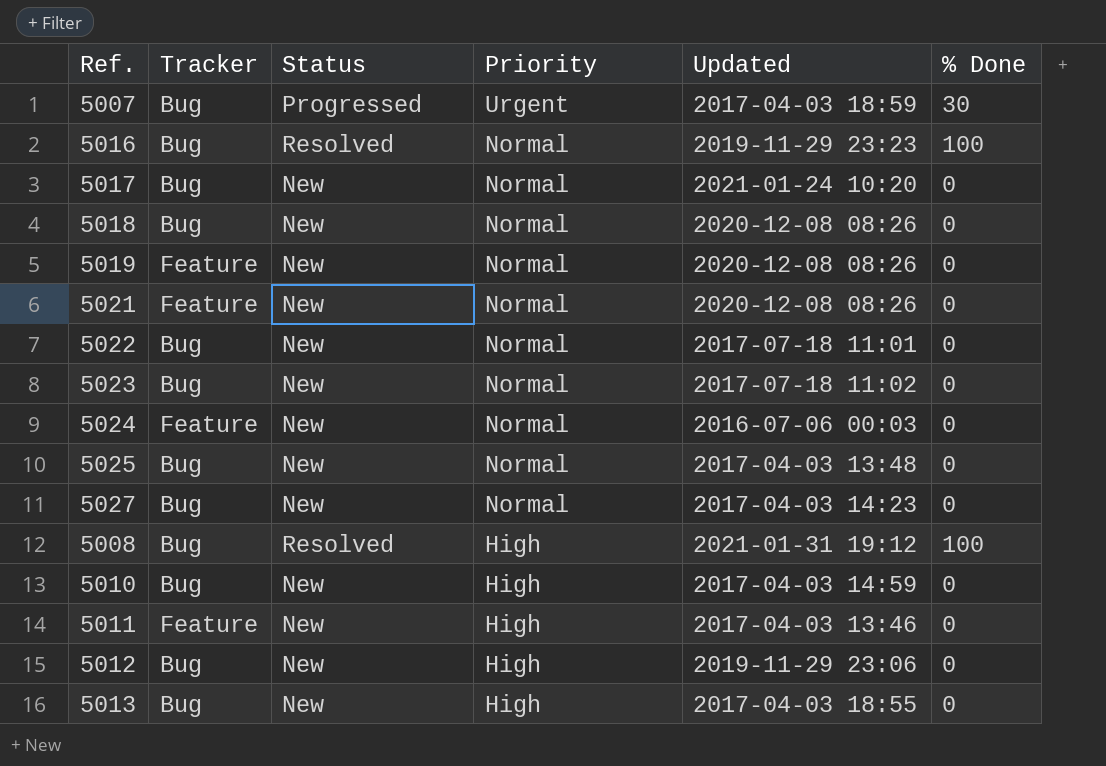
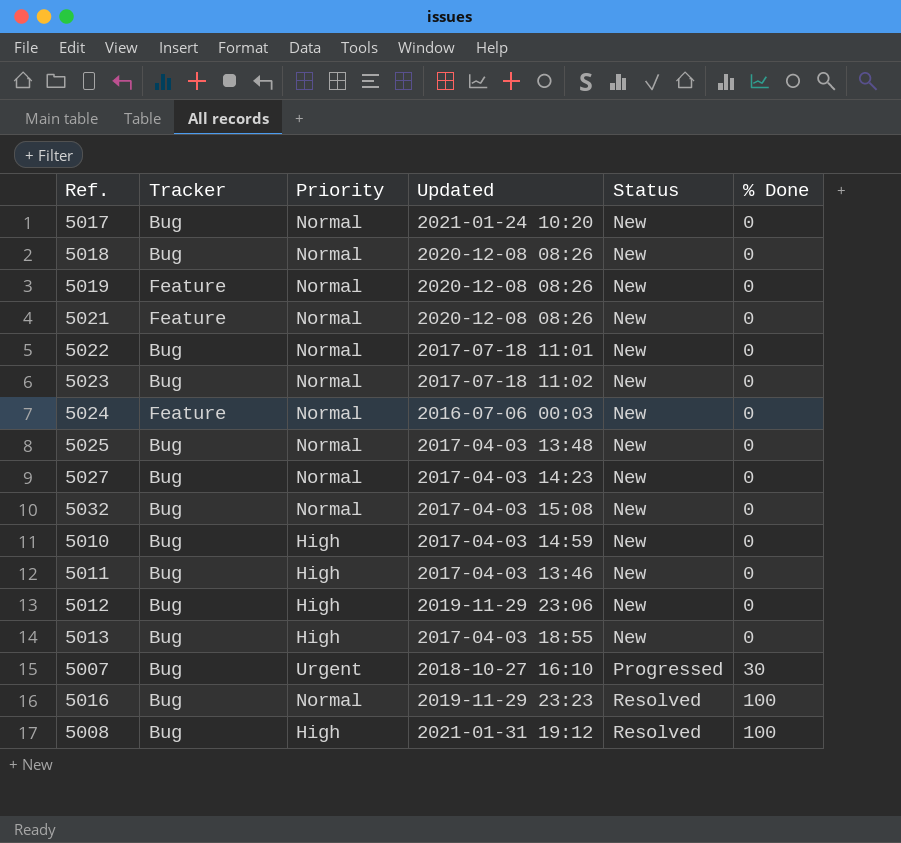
row order: Priority descending -> Status ascending
column Status | position: 3 -> 5
row 5032: none -> Bug | Normal | 2017-04-03 15:08 | New | 0
5011 | Tracker: Feature -> Bug
5007 | Updated: 2017-04-03 18:59 -> 2018-10-27 16:10

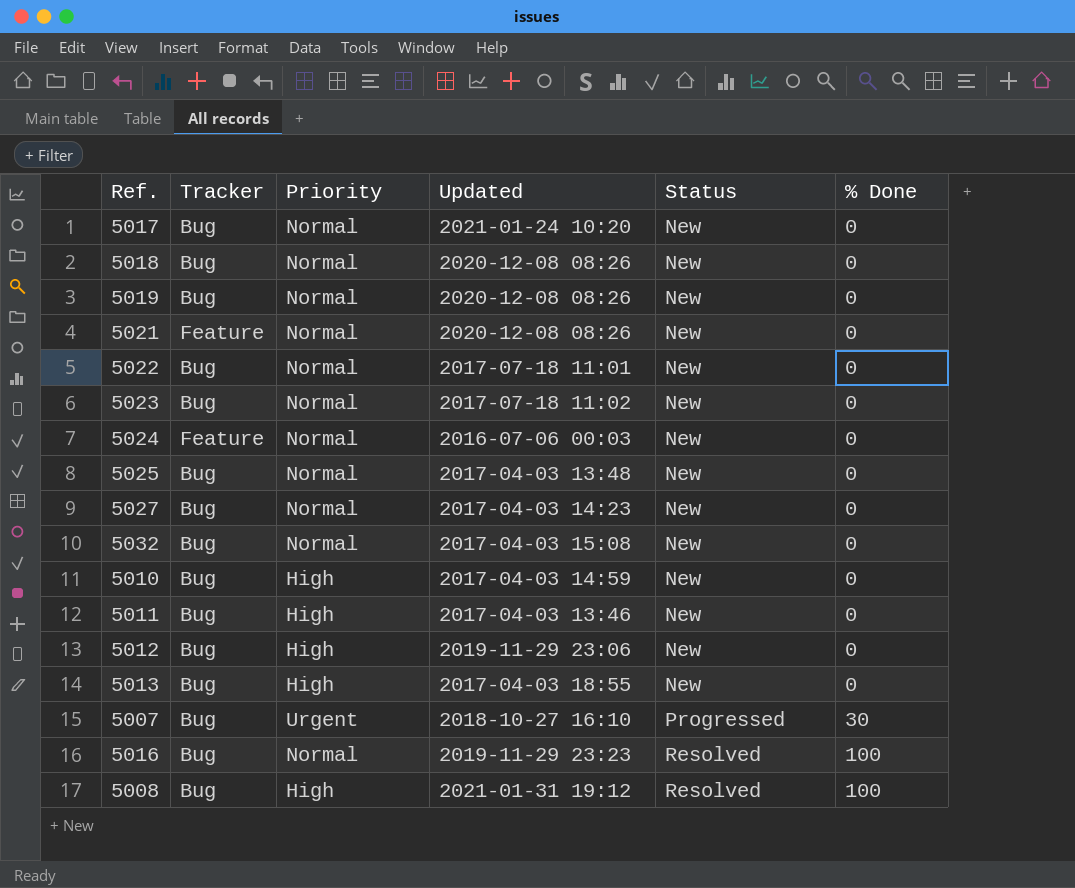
5019 | Tracker: Feature -> Bug

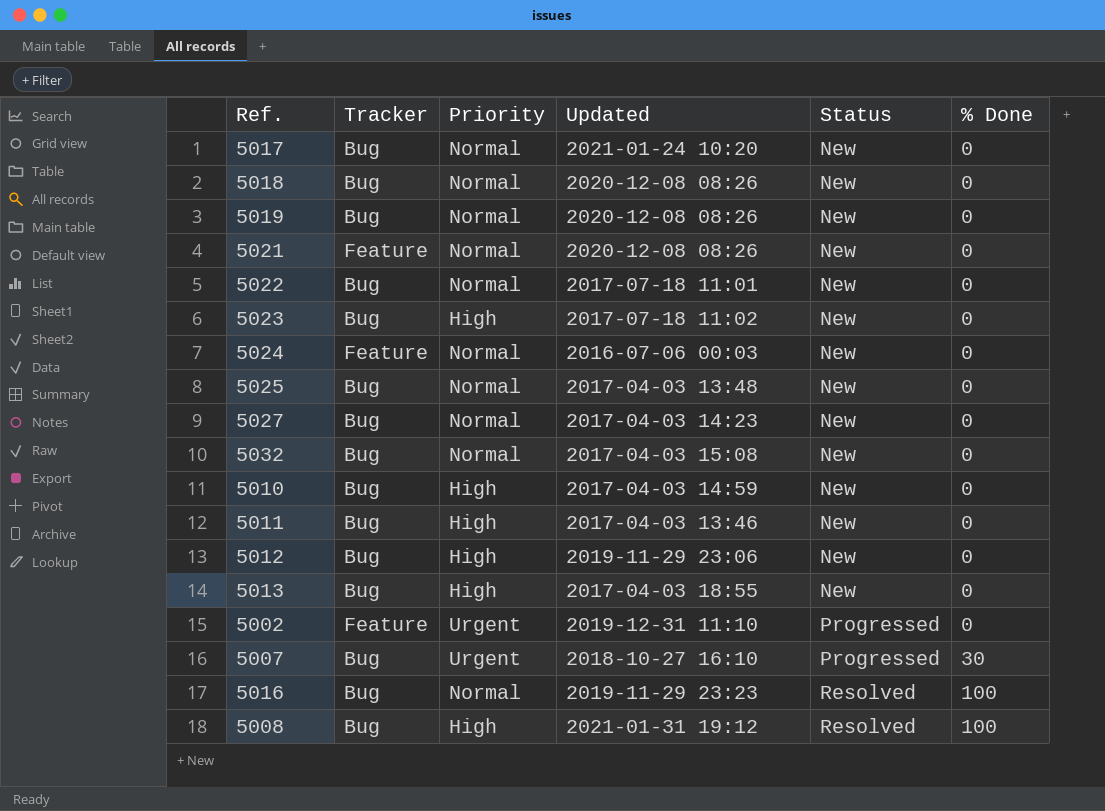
5023 | Priority: Normal -> High
row 5002: none -> Feature | Urgent | 2019-12-31 11:10 | Progressed | 0

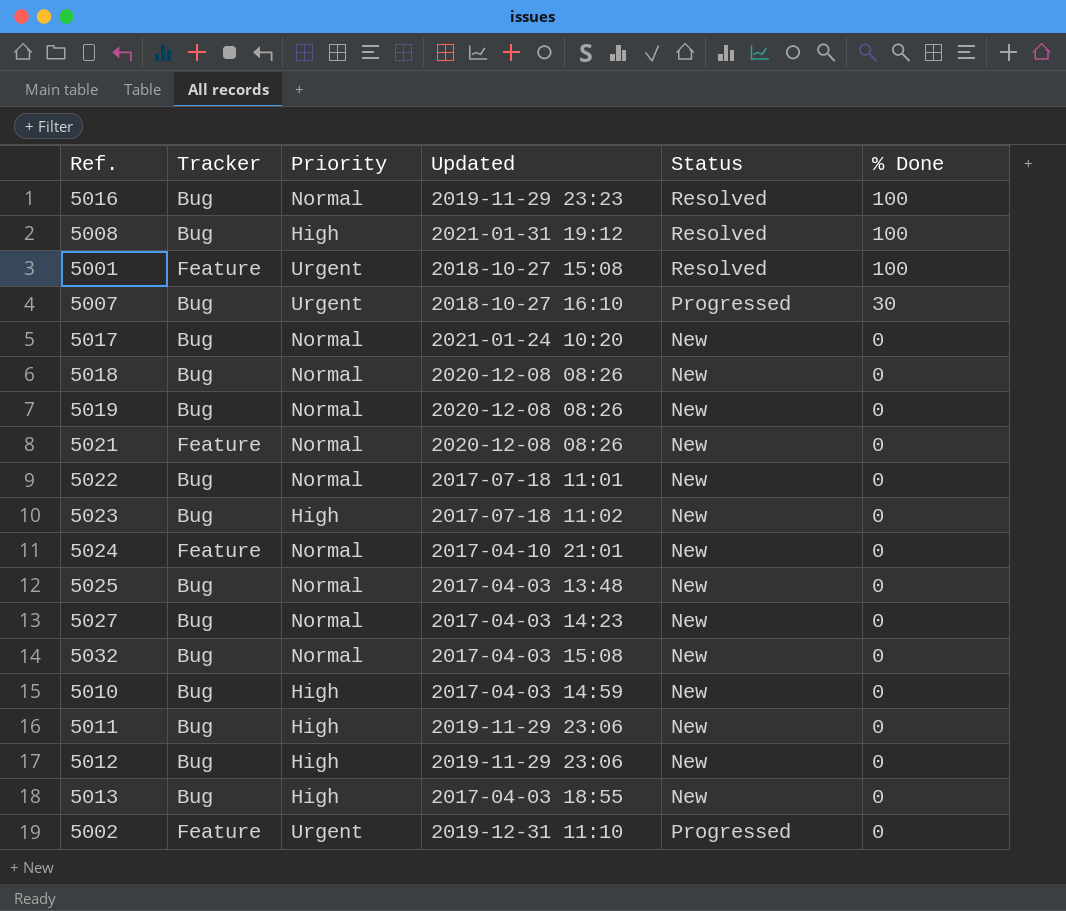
row order: Status ascending -> % Done descending
row 5001: none -> Feature | Urgent | 2018-10-27 15:08 | Resolved | 100
5024 | Updated: 2016-07-06 00:03 -> 2017-04-10 21:01
5011 | Updated: 2017-04-03 13:46 -> 2019-11-29 23:06

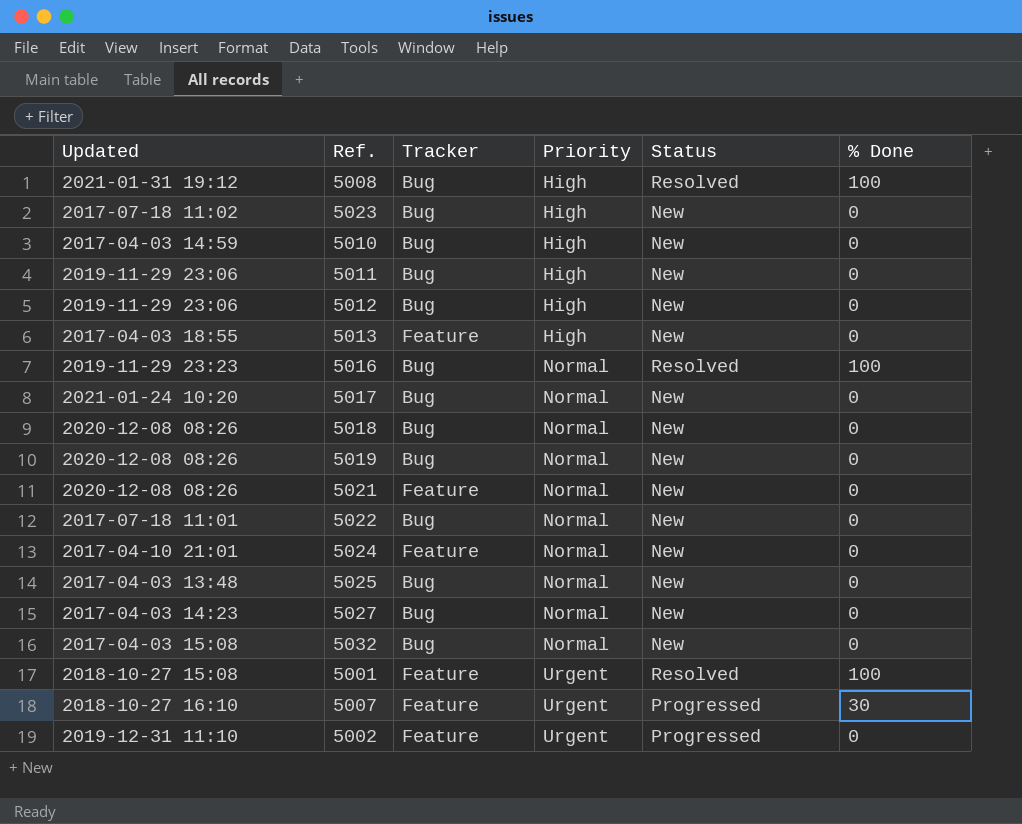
row order: % Done descending -> Priority ascending
column Updated | position: 4 -> 1
5013 | Tracker: Bug -> Feature
5007 | Tracker: Bug -> Feature

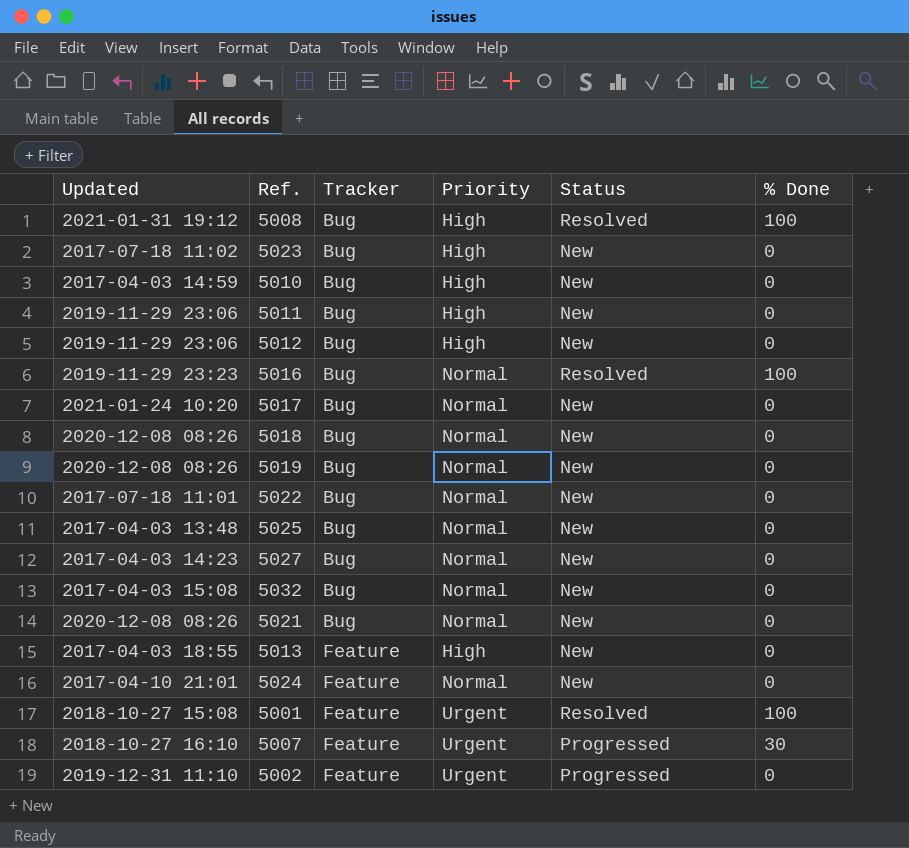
row order: Priority ascending -> Tracker ascending
5021 | Tracker: Feature -> Bug

